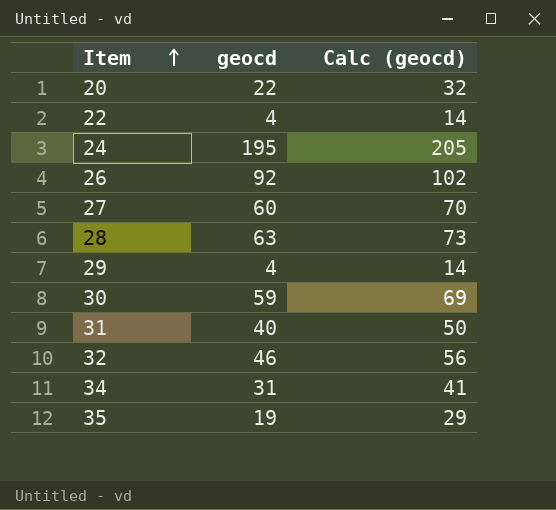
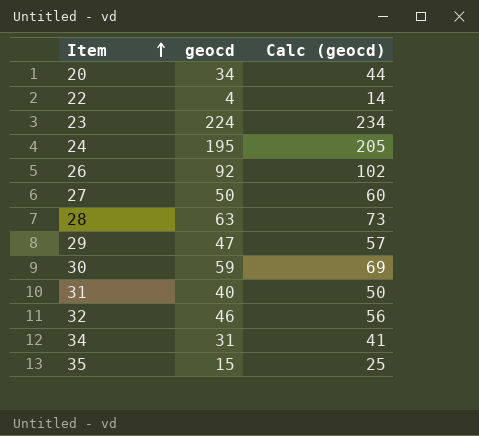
20 | geocd: 22 -> 34
20 | Calc (geocd): 32 -> 44
row 23: none -> 224 | 234
27 | geocd: 60 -> 50
27 | Calc (geocd): 70 -> 60
29 | geocd: 4 -> 47
29 | Calc (geocd): 14 -> 57
35 | geocd: 19 -> 15
35 | Calc (geocd): 29 -> 25

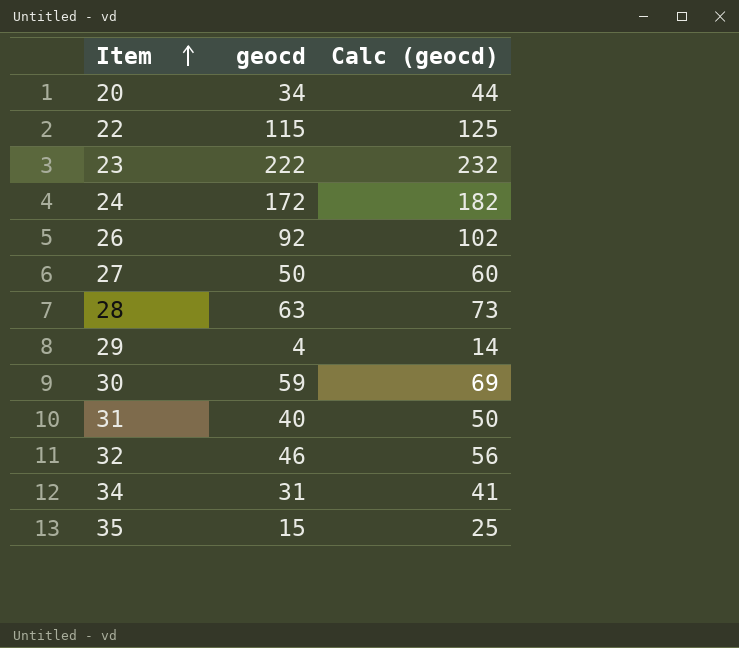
22 | geocd: 4 -> 115
22 | Calc (geocd): 14 -> 125
23 | geocd: 224 -> 222
23 | Calc (geocd): 234 -> 232
24 | geocd: 195 -> 172
24 | Calc (geocd): 205 -> 182
29 | geocd: 47 -> 4
29 | Calc (geocd): 57 -> 14

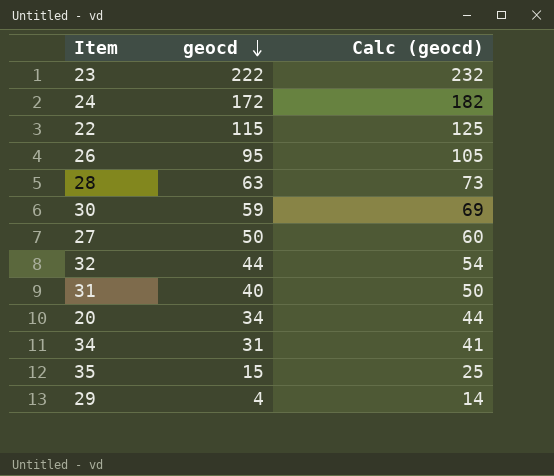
row order: Item ascending -> geocd descending
26 | geocd: 92 -> 95
26 | Calc (geocd): 102 -> 105
32 | geocd: 46 -> 44
32 | Calc (geocd): 56 -> 54

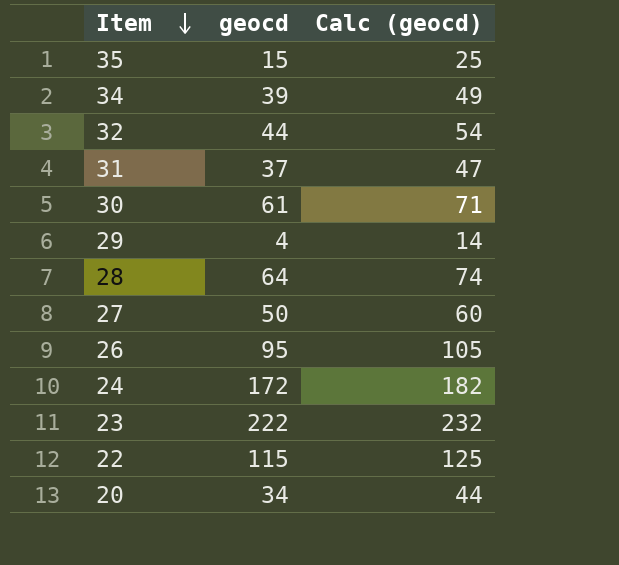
row order: geocd descending -> Item descending
34 | geocd: 31 -> 39
34 | Calc (geocd): 41 -> 49
31 | geocd: 40 -> 37
31 | Calc (geocd): 50 -> 47
30 | geocd: 59 -> 61
30 | Calc (geocd): 69 -> 71
28 | geocd: 63 -> 64
28 | Calc (geocd): 73 -> 74

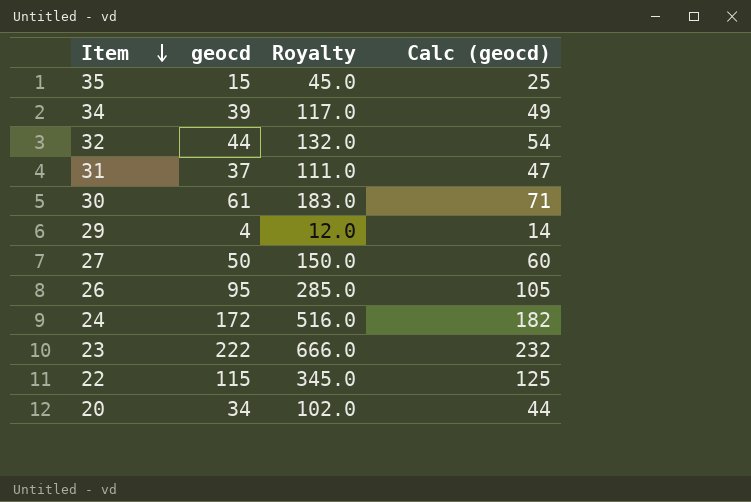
column Royalty | formula: none -> [geocd] * 3
row 28: 64 | 74 -> none

